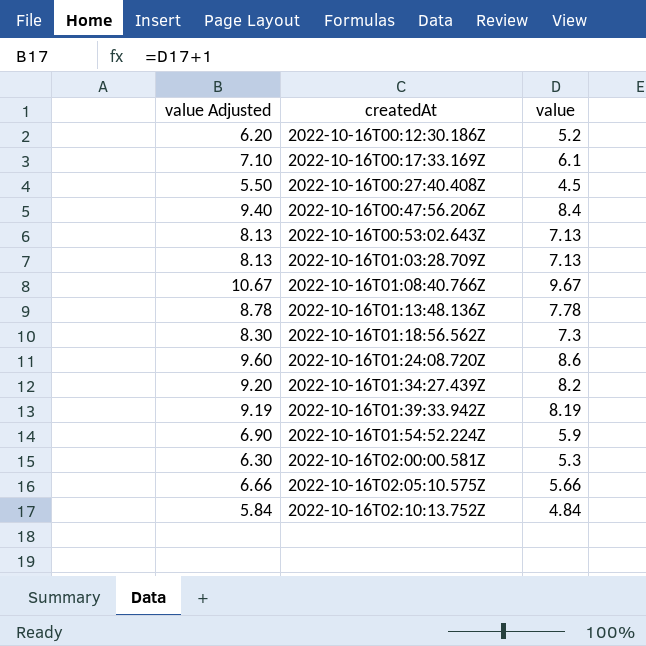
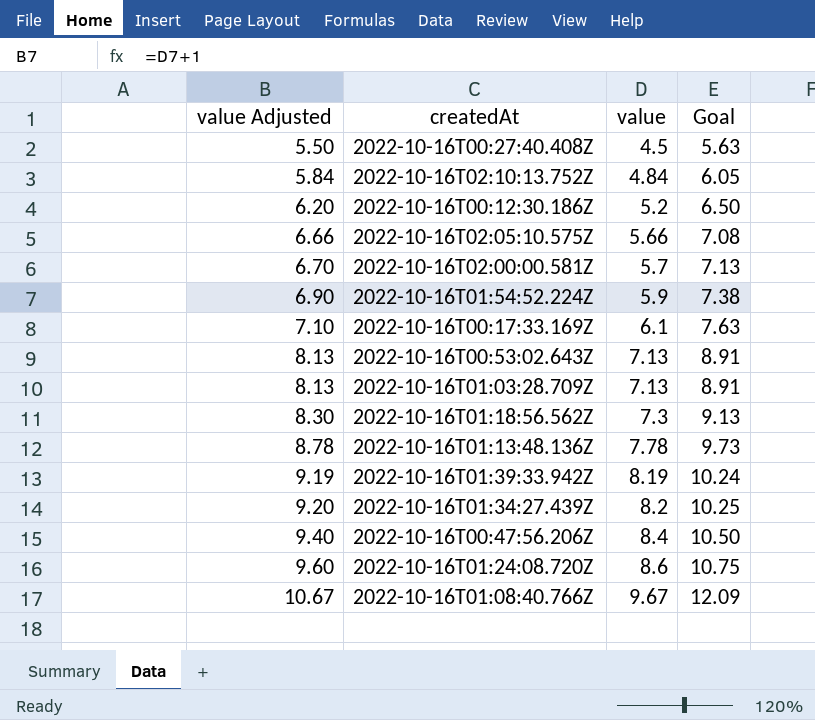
row order: createdAt ascending -> value Adjusted ascending
column Goal | formula: none -> [value] * 1.25
2022-10-16T02:00:00.581Z | value Adjusted: 6.30 -> 6.70
2022-10-16T02:00:00.581Z | value: 5.3 -> 5.7

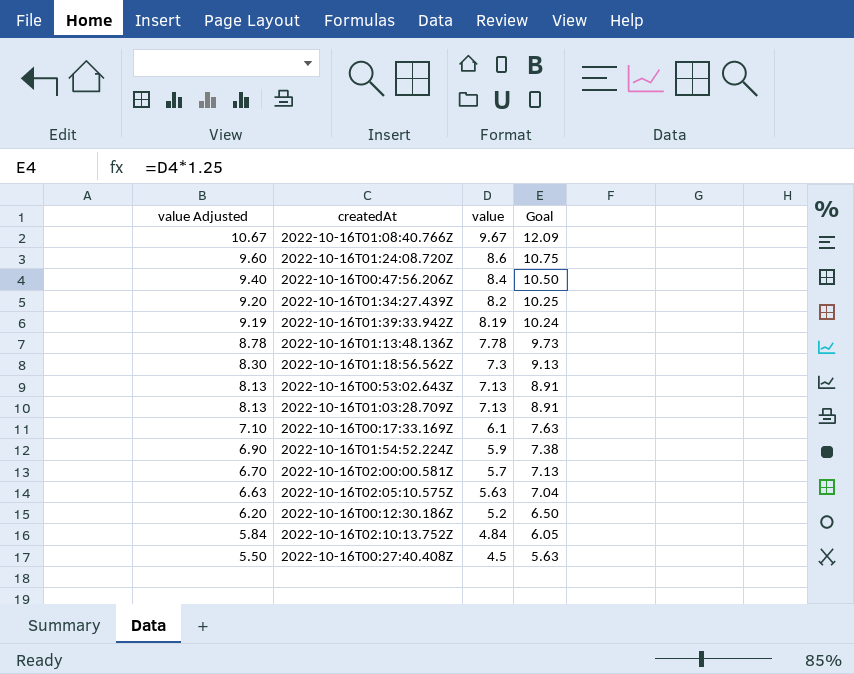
row order: value Adjusted ascending -> value Adjusted descending
2022-10-16T02:05:10.575Z | value Adjusted: 6.66 -> 6.63
2022-10-16T02:05:10.575Z | value: 5.66 -> 5.63
2022-10-16T02:05:10.575Z | Goal: 7.08 -> 7.04

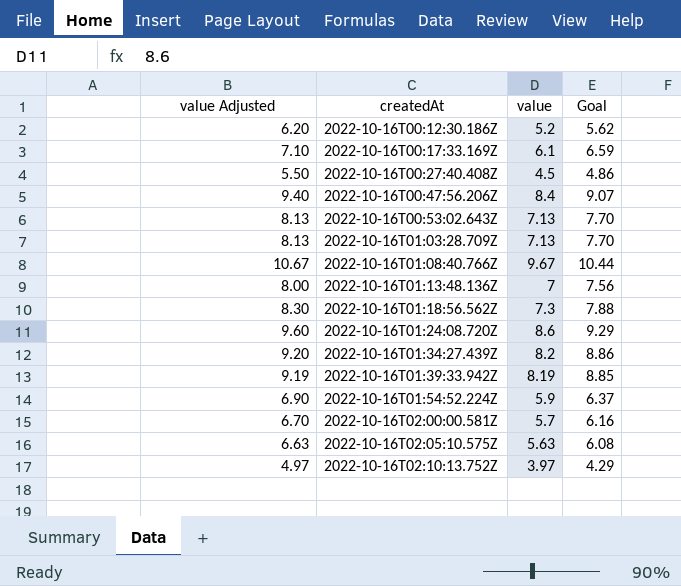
row order: value Adjusted descending -> createdAt ascending
column Goal | formula: [value] * 1.25 -> [value] * 1.08
2022-10-16T01:13:48.136Z | value Adjusted: 8.78 -> 8.00
2022-10-16T01:13:48.136Z | value: 7.78 -> 7
2022-10-16T02:10:13.752Z | value Adjusted: 5.84 -> 4.97
2022-10-16T02:10:13.752Z | value: 4.84 -> 3.97

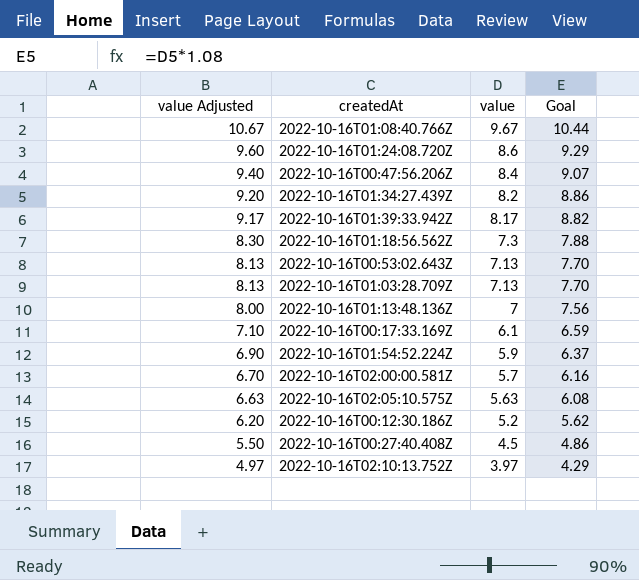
row order: createdAt ascending -> value Adjusted descending
2022-10-16T01:39:33.942Z | value Adjusted: 9.19 -> 9.17
2022-10-16T01:39:33.942Z | value: 8.19 -> 8.17
2022-10-16T01:39:33.942Z | Goal: 8.85 -> 8.82

